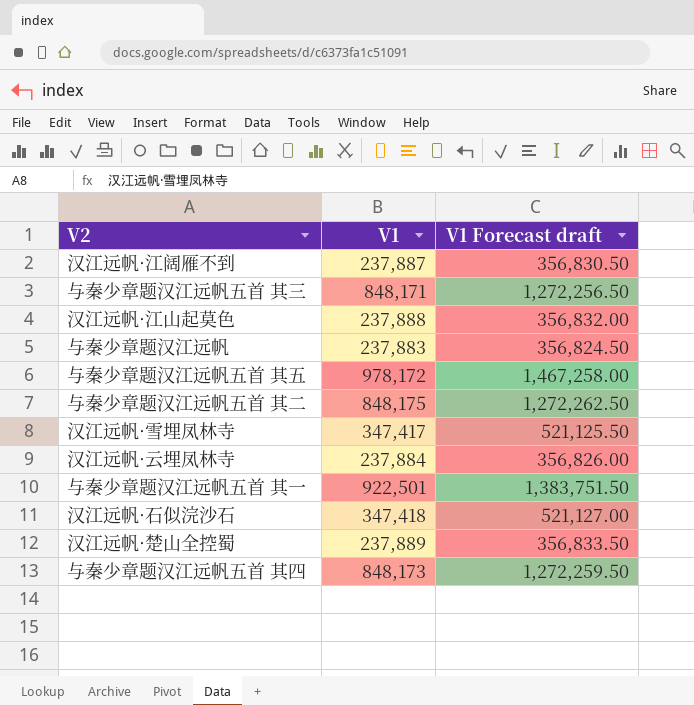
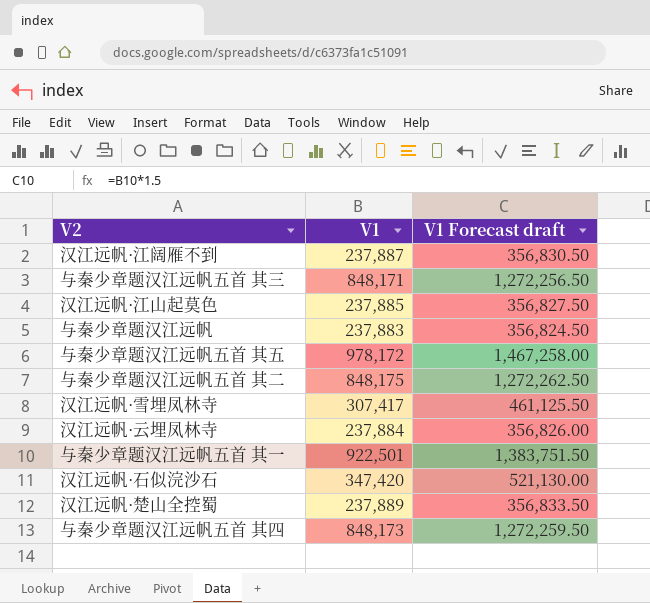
汉江远帆·江山起莫色 | V1: 237,888 -> 237,885
汉江远帆·江山起莫色 | V1 Forecast draft: 356,832.00 -> 356,827.50
汉江远帆·雪埋凤林寺 | V1: 347,417 -> 307,417
汉江远帆·雪埋凤林寺 | V1 Forecast draft: 521,125.50 -> 461,125.50
汉江远帆·石似浣沙石 | V1: 347,418 -> 347,420
汉江远帆·石似浣沙石 | V1 Forecast draft: 521,127.00 -> 521,130.00

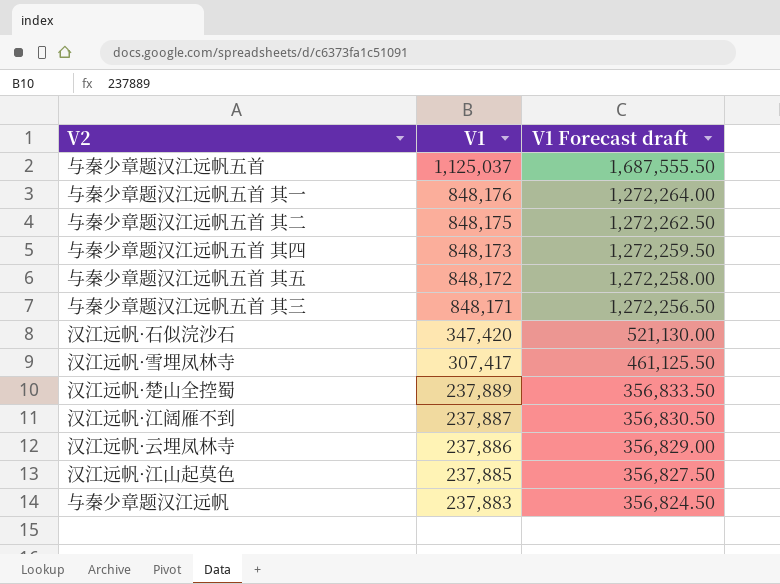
row order: none -> V1 descending
row 与秦少章题汉江远帆五首: none -> 1,125,037 | 1,687,555.50
与秦少章题汉江远帆五首 其一 | V1: 922,501 -> 848,176
与秦少章题汉江远帆五首 其一 | V1 Forecast draft: 1,383,751.50 -> 1,272,264.00
与秦少章题汉江远帆五首 其五 | V1: 978,172 -> 848,172
与秦少章题汉江远帆五首 其五 | V1 Forecast draft: 1,467,258.00 -> 1,272,258.00
汉江远帆·云埋凤林寺 | V1: 237,884 -> 237,886
汉江远帆·云埋凤林寺 | V1 Forecast draft: 356,826.00 -> 356,829.00

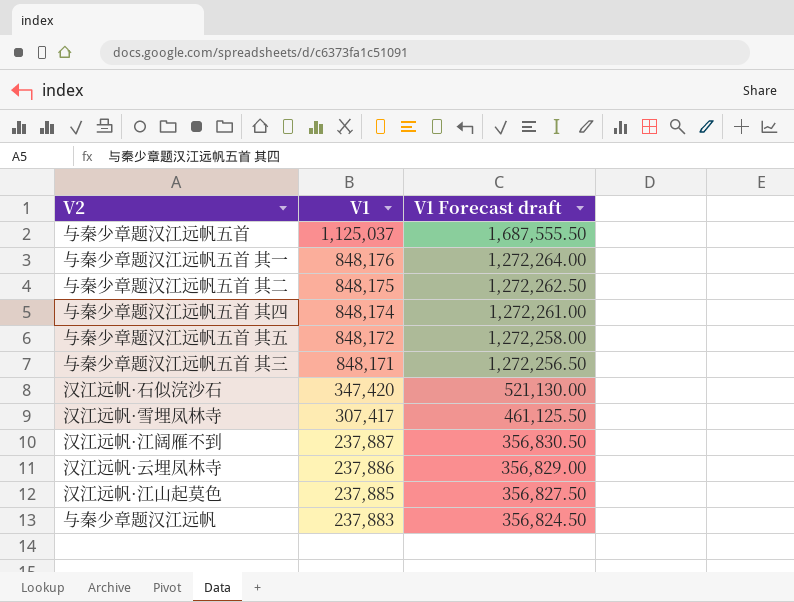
row 汉江远帆·楚山全控蜀: 237,889 | 356,833.50 -> none
与秦少章题汉江远帆五首 其四 | V1: 848,173 -> 848,174
与秦少章题汉江远帆五首 其四 | V1 Forecast draft: 1,272,259.50 -> 1,272,261.00

